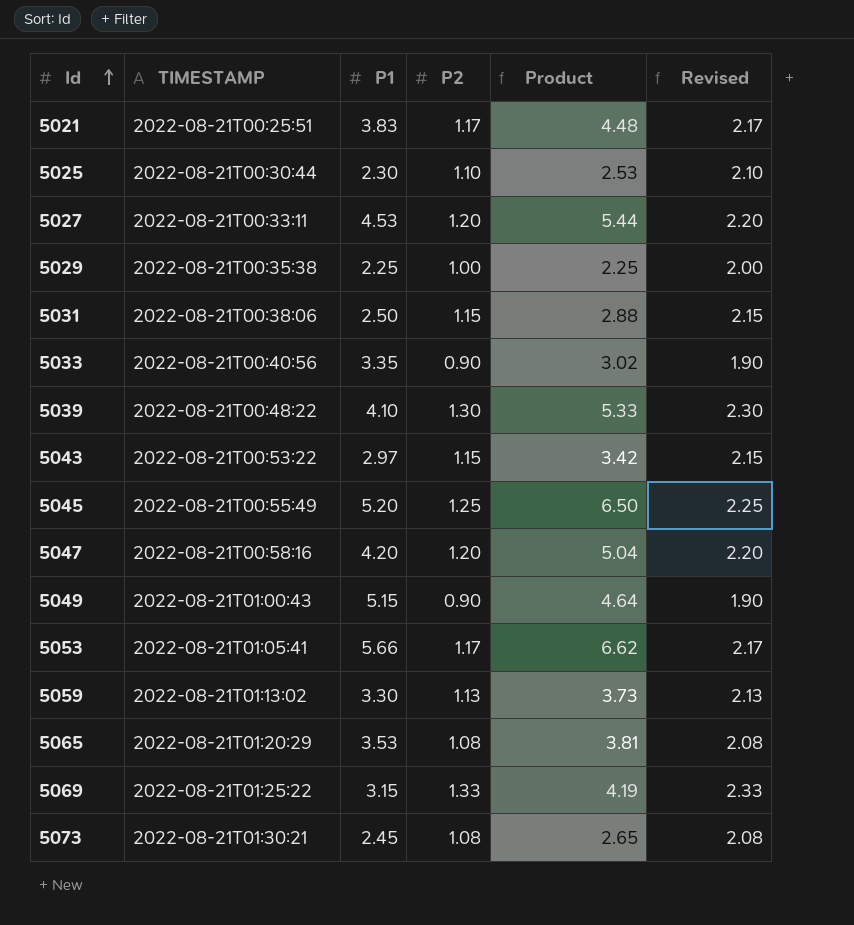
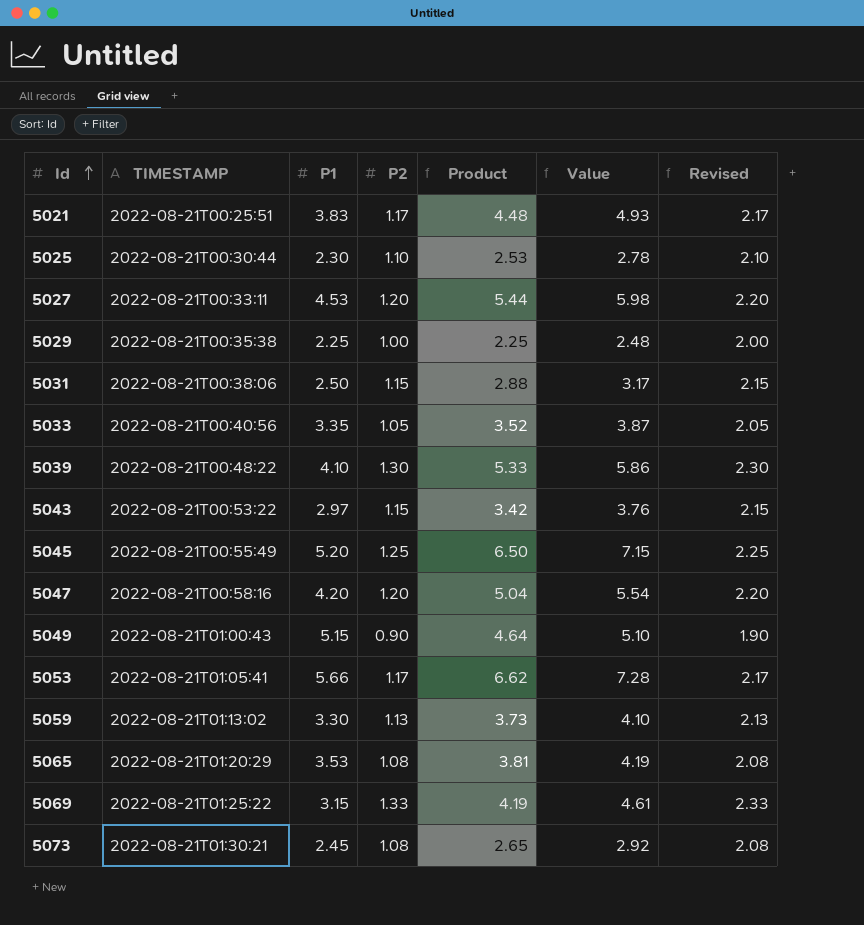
column Value | formula: none -> [Product] * 1.1
5033 | P2: 0.90 -> 1.05
5033 | Product: 3.02 -> 3.52
5033 | Revised: 1.90 -> 2.05

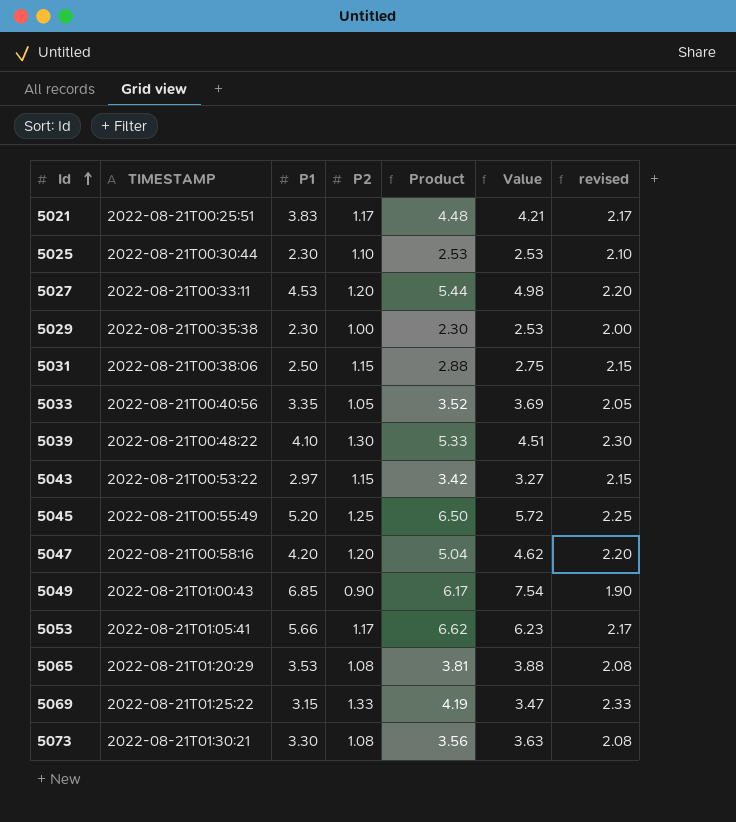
column Value | formula: [Product] * 1.1 -> [P1] * 1.1
column name: Revised -> revised
row 5059: 2022-08-21T01:13:02 | 3.30 | 1.13 | 3.73 | 4.10 | 2.13 -> none
5029 | P1: 2.25 -> 2.30
5029 | Product: 2.25 -> 2.30
5049 | P1: 5.15 -> 6.85
5049 | Product: 4.64 -> 6.17
5073 | P1: 2.45 -> 3.30
5073 | Product: 2.65 -> 3.56

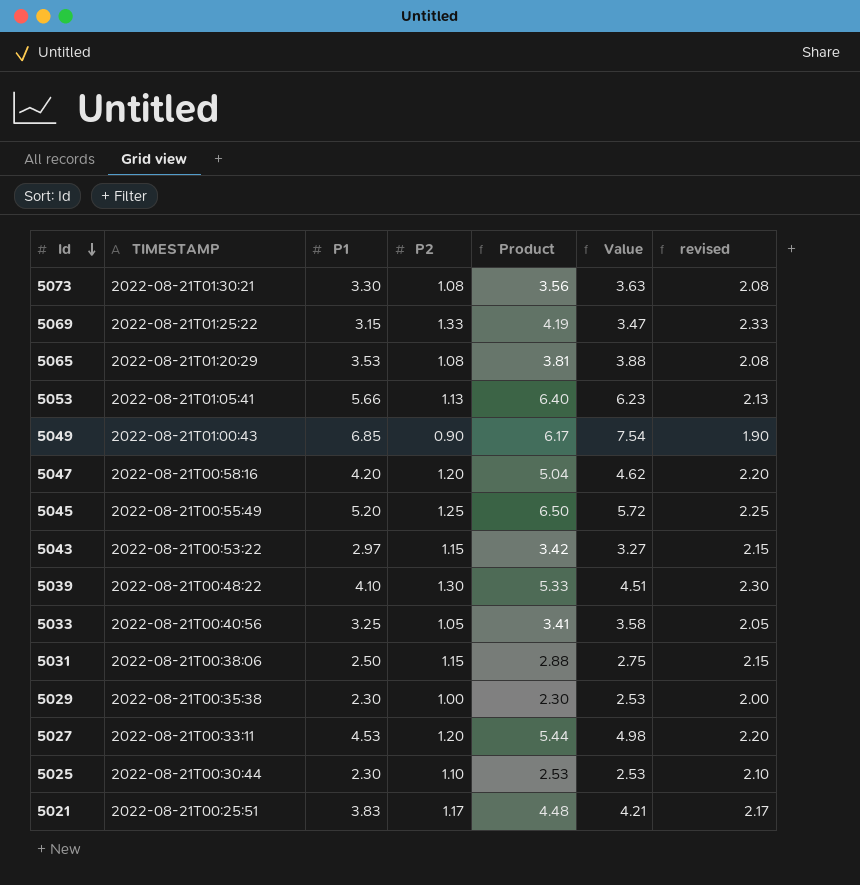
row order: Id ascending -> Id descending
5053 | P2: 1.17 -> 1.13
5053 | Product: 6.62 -> 6.40
5053 | revised: 2.17 -> 2.13
5033 | P1: 3.35 -> 3.25
5033 | Product: 3.52 -> 3.41
5033 | Value: 3.69 -> 3.58

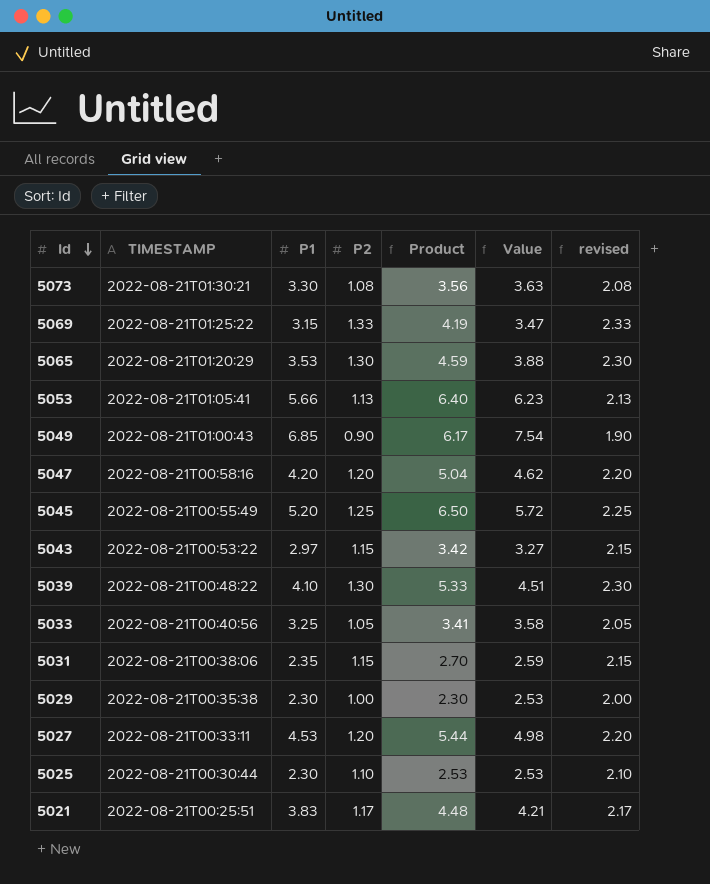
5065 | P2: 1.08 -> 1.30
5065 | Product: 3.81 -> 4.59
5065 | revised: 2.08 -> 2.30
5031 | P1: 2.50 -> 2.35
5031 | Product: 2.88 -> 2.70
5031 | Value: 2.75 -> 2.59

